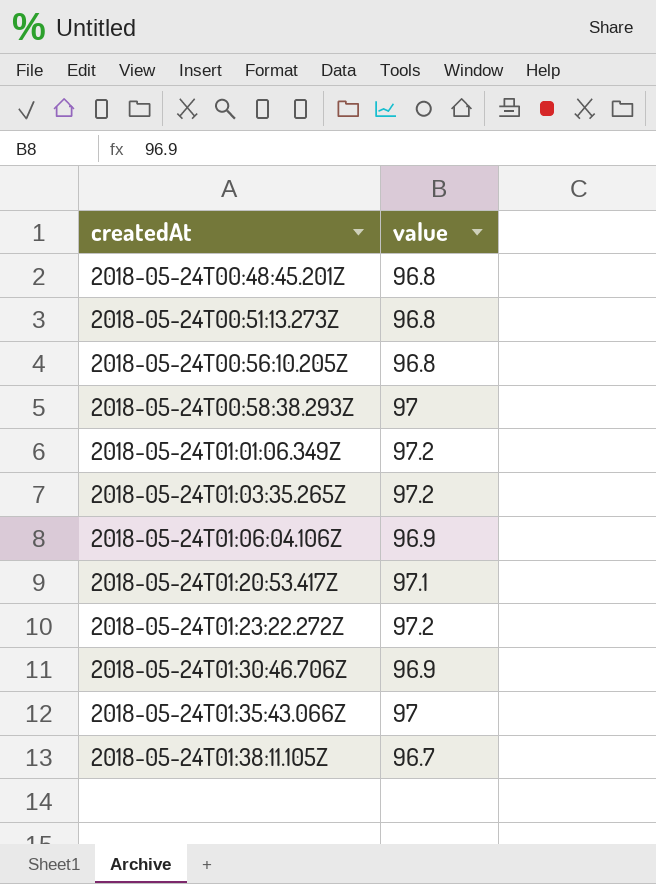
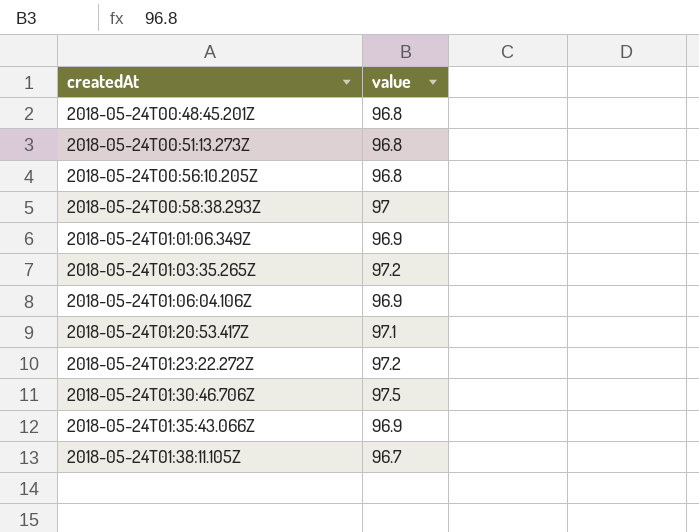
2018-05-24T01:01:06.349Z | value: 97.2 -> 96.9
2018-05-24T01:30:46.706Z | value: 96.9 -> 97.5
2018-05-24T01:35:43.066Z | value: 97 -> 96.9

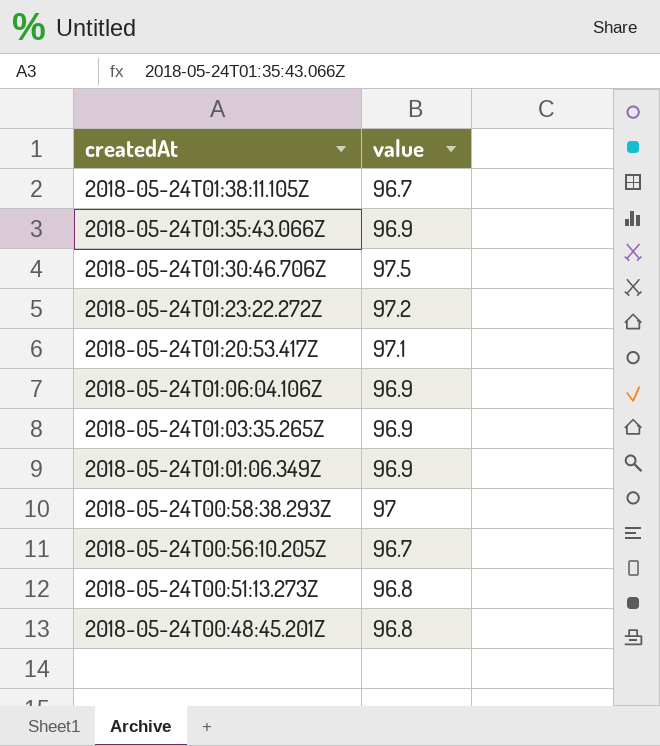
row order: createdAt ascending -> createdAt descending
2018-05-24T01:03:35.265Z | value: 97.2 -> 96.9
2018-05-24T00:56:10.205Z | value: 96.8 -> 96.7

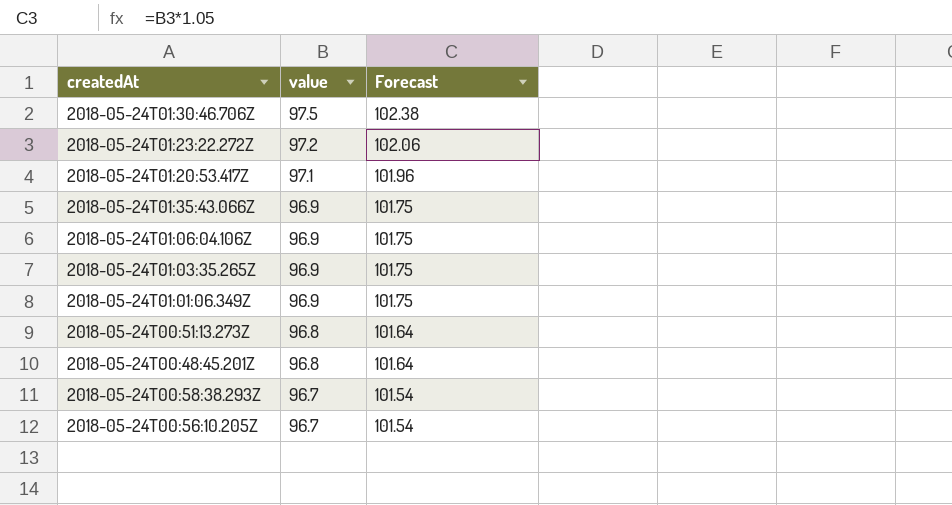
row order: createdAt descending -> value descending
column Forecast | formula: none -> [value] * 1.05
row 2018-05-24T01:38:11.105Z: 96.7 -> none
2018-05-24T00:58:38.293Z | value: 97 -> 96.7

